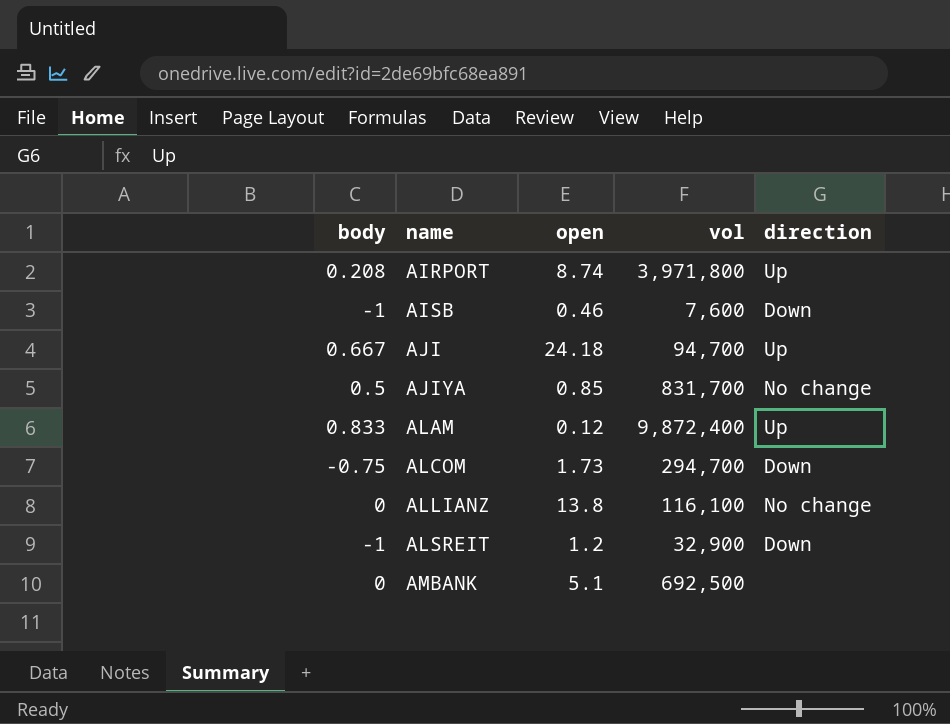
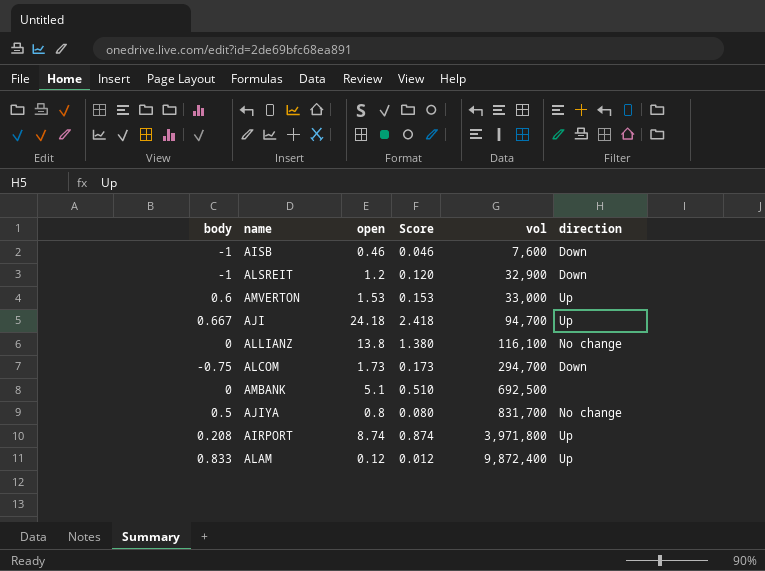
row order: name ascending -> vol ascending
column Score | formula: none -> [open] * 0.1
row AMVERTON: none -> 0.6 | 1.53 | 0.153 | 33,000 | Up
AJIYA | open: 0.85 -> 0.8

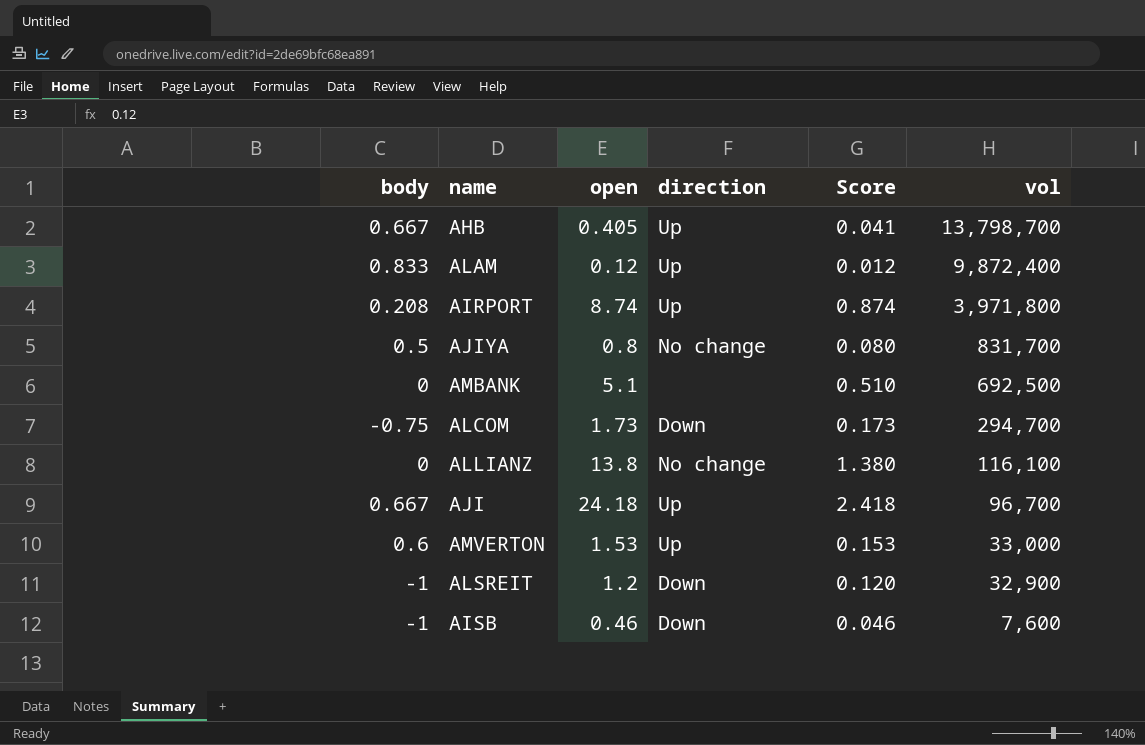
row order: vol ascending -> vol descending
column direction | position: 6 -> 4
row AHB: none -> 0.667 | 0.405 | Up | 0.041 | 13,798,700
AJI | vol: 94,700 -> 96,700

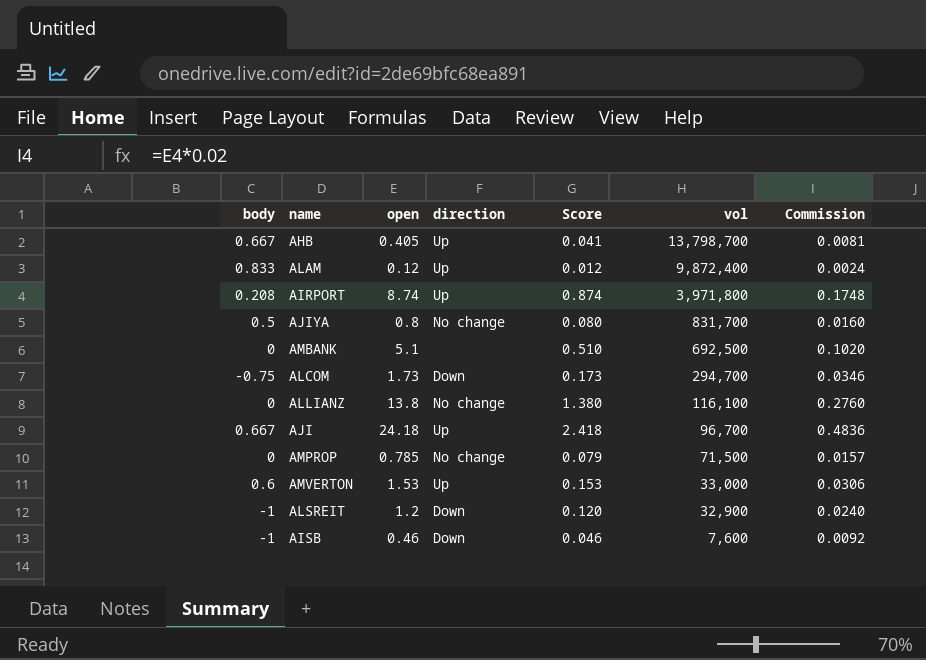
column Commission | formula: none -> [open] * 0.02
row AMPROP: none -> 0 | 0.785 | No change | 0.079 | 71,500 | 0.0157

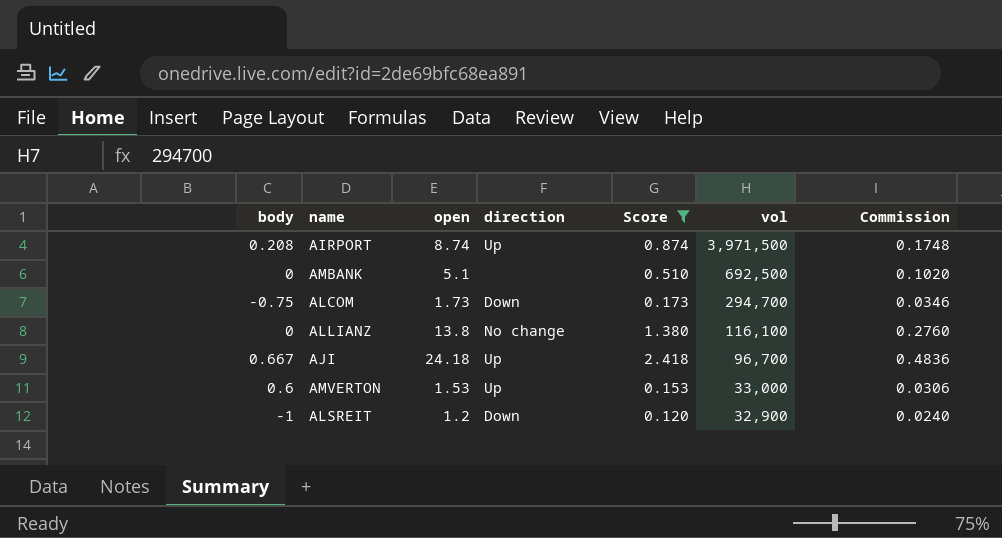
filter: none -> Score >= 0.120
AIRPORT | vol: 3,971,800 -> 3,971,500

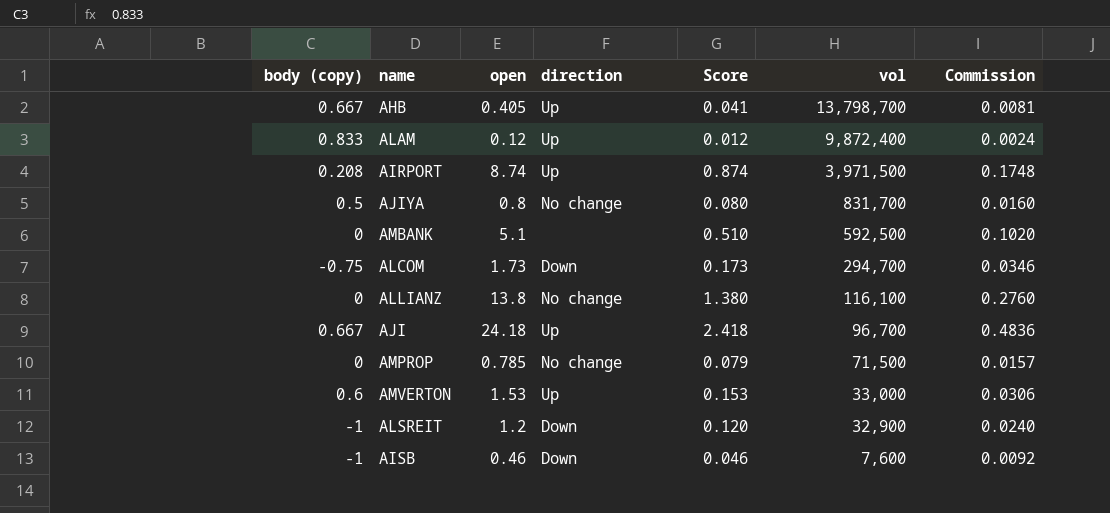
filter: Score >= 0.120 -> none
column name: body -> body (copy)
AMBANK | vol: 692,500 -> 592,500

